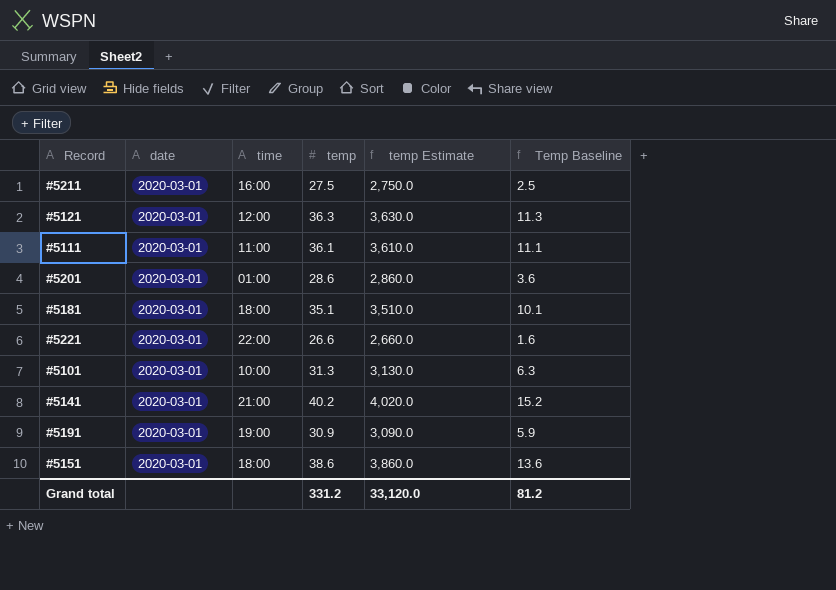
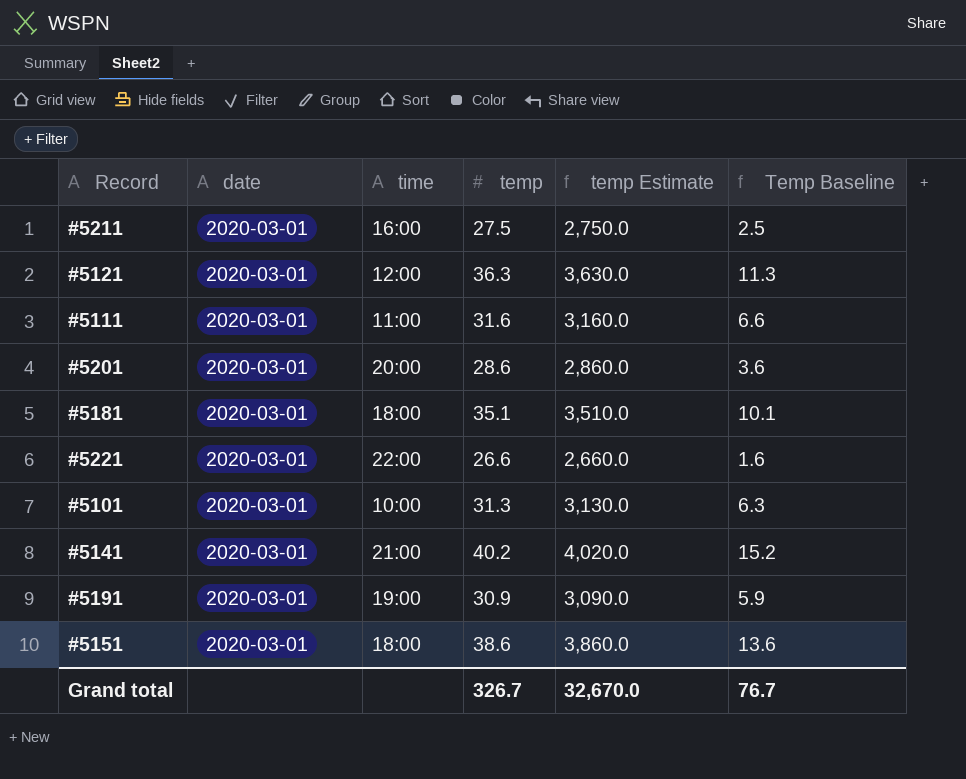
#5111 | temp: 36.1 -> 31.6
#5111 | temp Estimate: 3,610.0 -> 3,160.0
#5111 | Temp Baseline: 11.1 -> 6.6
#5201 | time: 01:00 -> 20:00
Grand total | temp: 331.2 -> 326.7
Grand total | temp Estimate: 33,120.0 -> 32,670.0
Grand total | Temp Baseline: 81.2 -> 76.7

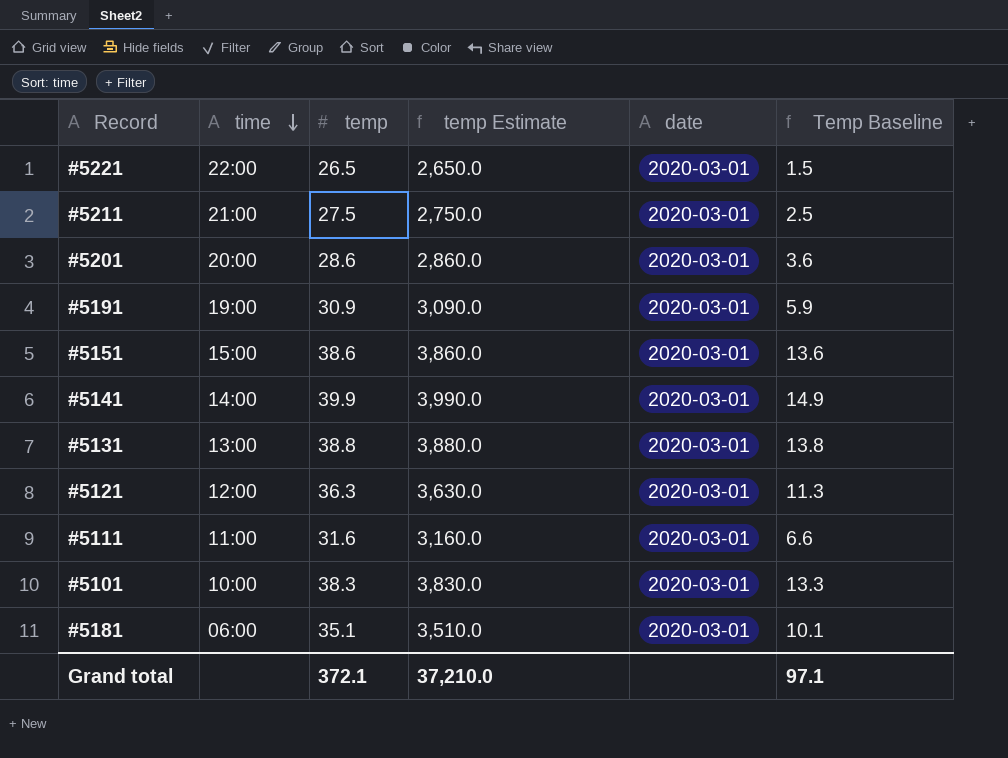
row order: none -> time descending
column date | position: 2 -> 5
#5221 | temp: 26.6 -> 26.5
#5221 | temp Estimate: 2,660.0 -> 2,650.0
#5221 | Temp Baseline: 1.6 -> 1.5
#5211 | time: 16:00 -> 21:00
#5151 | time: 18:00 -> 15:00
#5141 | time: 21:00 -> 14:00
#5141 | temp: 40.2 -> 39.9
#5141 | temp Estimate: 4,020.0 -> 3,990.0
#5141 | Temp Baseline: 15.2 -> 14.9
row #5131: none -> 13:00 | 38.8 | 3,880.0 | 2020-03-01 | 13.8
#5101 | temp: 31.3 -> 38.3
#5101 | temp Estimate: 3,130.0 -> 3,830.0
#5101 | Temp Baseline: 6.3 -> 13.3
#5181 | time: 18:00 -> 06:00
Grand total | temp: 326.7 -> 372.1
Grand total | temp Estimate: 32,670.0 -> 37,210.0
Grand total | Temp Baseline: 76.7 -> 97.1

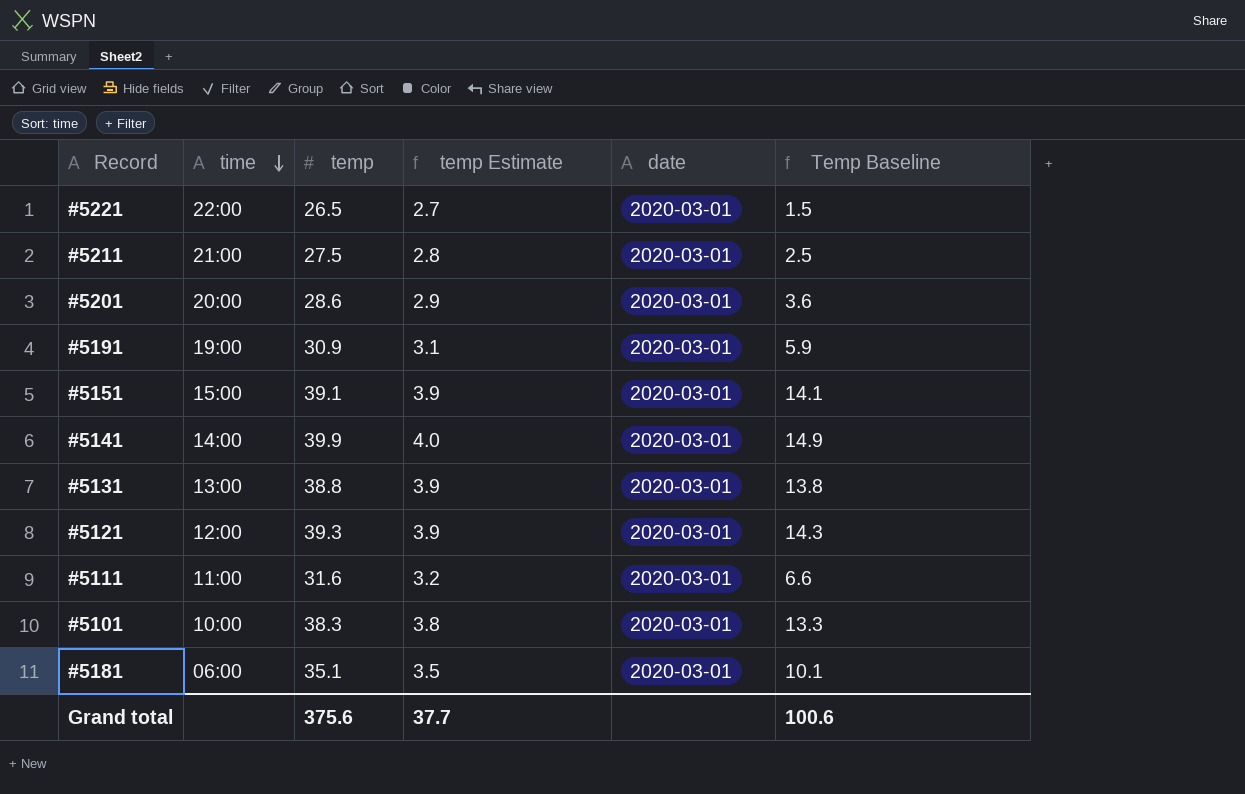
column temp Estimate | formula: [temp] * 100 -> [temp] * 0.1
#5151 | temp: 38.6 -> 39.1
#5151 | Temp Baseline: 13.6 -> 14.1
#5121 | temp: 36.3 -> 39.3
#5121 | Temp Baseline: 11.3 -> 14.3
Grand total | temp: 372.1 -> 375.6
Grand total | temp Estimate: 37,210.0 -> 37.7
Grand total | Temp Baseline: 97.1 -> 100.6

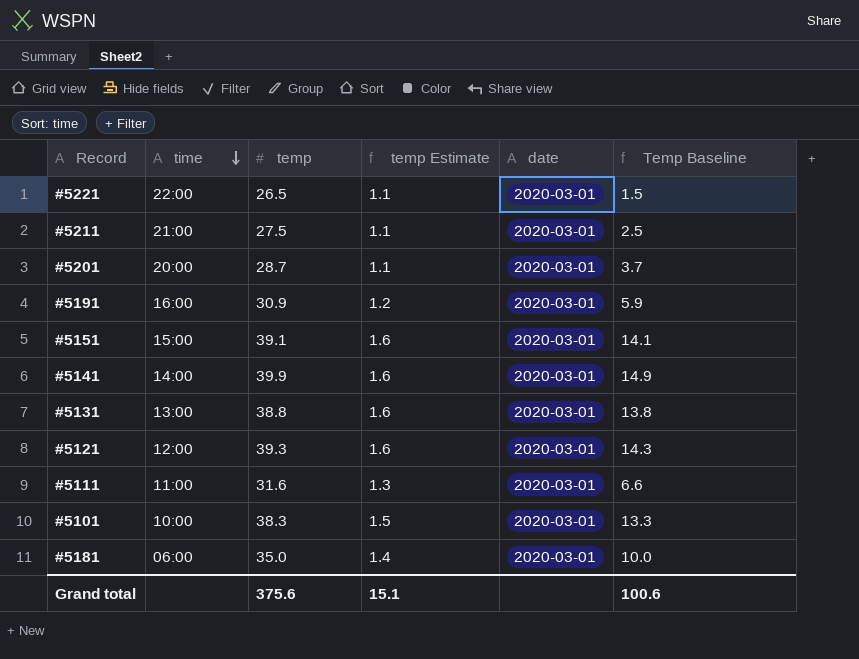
column temp Estimate | formula: [temp] * 0.1 -> [temp] * 0.04
#5201 | temp: 28.6 -> 28.7
#5201 | Temp Baseline: 3.6 -> 3.7
#5191 | time: 19:00 -> 16:00
#5181 | temp: 35.1 -> 35.0
#5181 | Temp Baseline: 10.1 -> 10.0
Grand total | temp Estimate: 37.7 -> 15.1

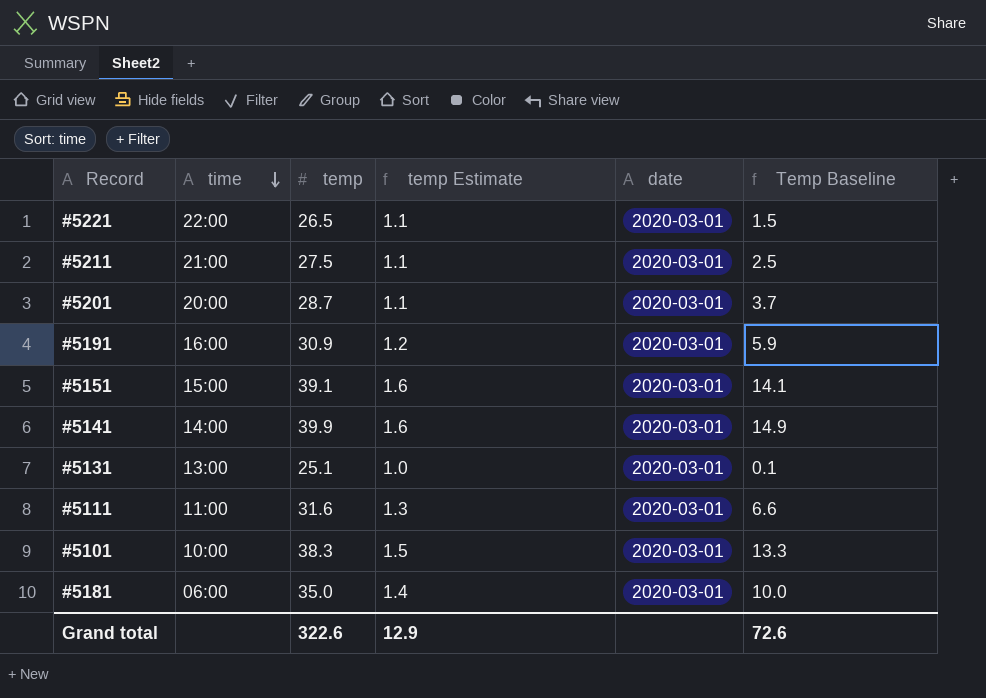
row #5121: 12:00 | 39.3 | 1.6 | 2020-03-01 | 14.3 -> none
#5131 | temp: 38.8 -> 25.1
#5131 | temp Estimate: 1.6 -> 1.0
#5131 | Temp Baseline: 13.8 -> 0.1
Grand total | temp: 375.6 -> 322.6
Grand total | temp Estimate: 15.1 -> 12.9
Grand total | Temp Baseline: 100.6 -> 72.6

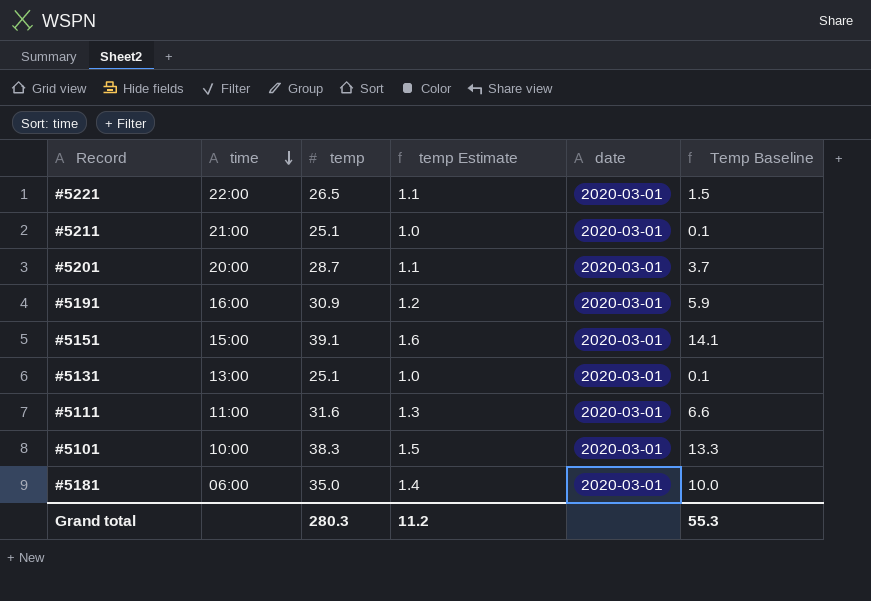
row #5141: 14:00 | 39.9 | 1.6 | 2020-03-01 | 14.9 -> none
#5211 | temp: 27.5 -> 25.1
#5211 | temp Estimate: 1.1 -> 1.0
#5211 | Temp Baseline: 2.5 -> 0.1
Grand total | temp: 322.6 -> 280.3
Grand total | temp Estimate: 12.9 -> 11.2
Grand total | Temp Baseline: 72.6 -> 55.3

